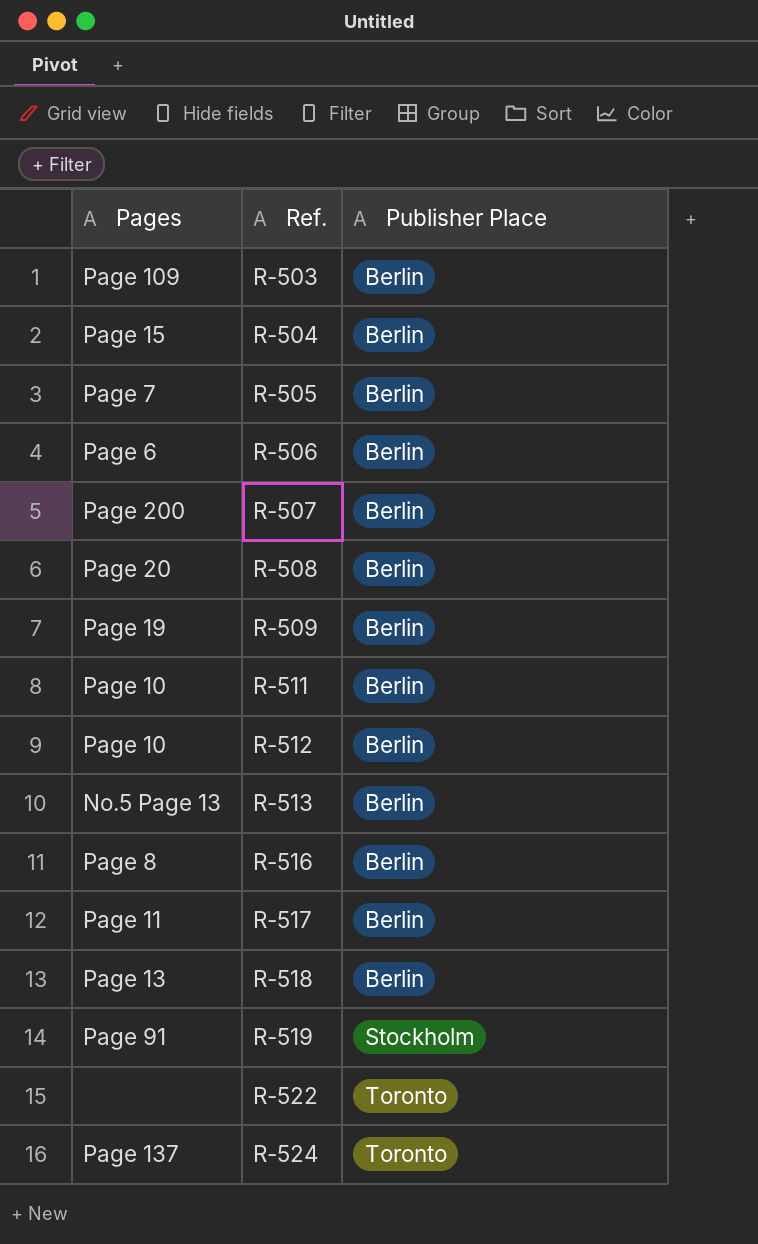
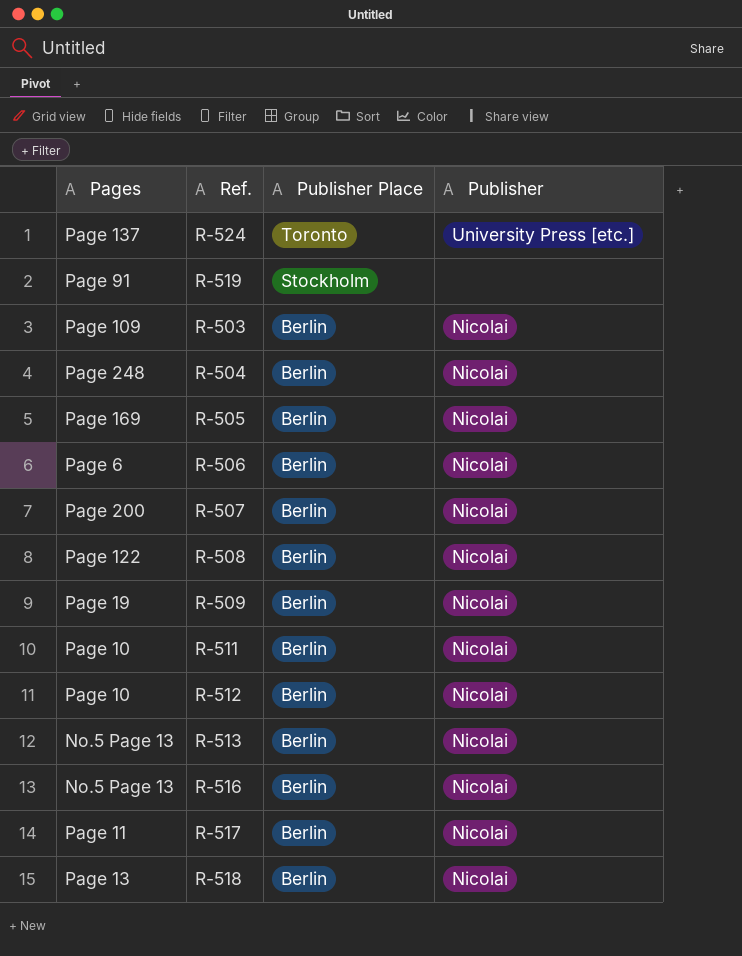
row order: Ref. ascending -> Publisher Place descending
column Publisher | position: none -> 4
row R-522: none | Toronto -> none
R-504 | Pages: Page 15 -> Page 248
R-505 | Pages: Page 7 -> Page 169
R-508 | Pages: Page 20 -> Page 122
R-516 | Pages: Page 8 -> No.5 Page 13

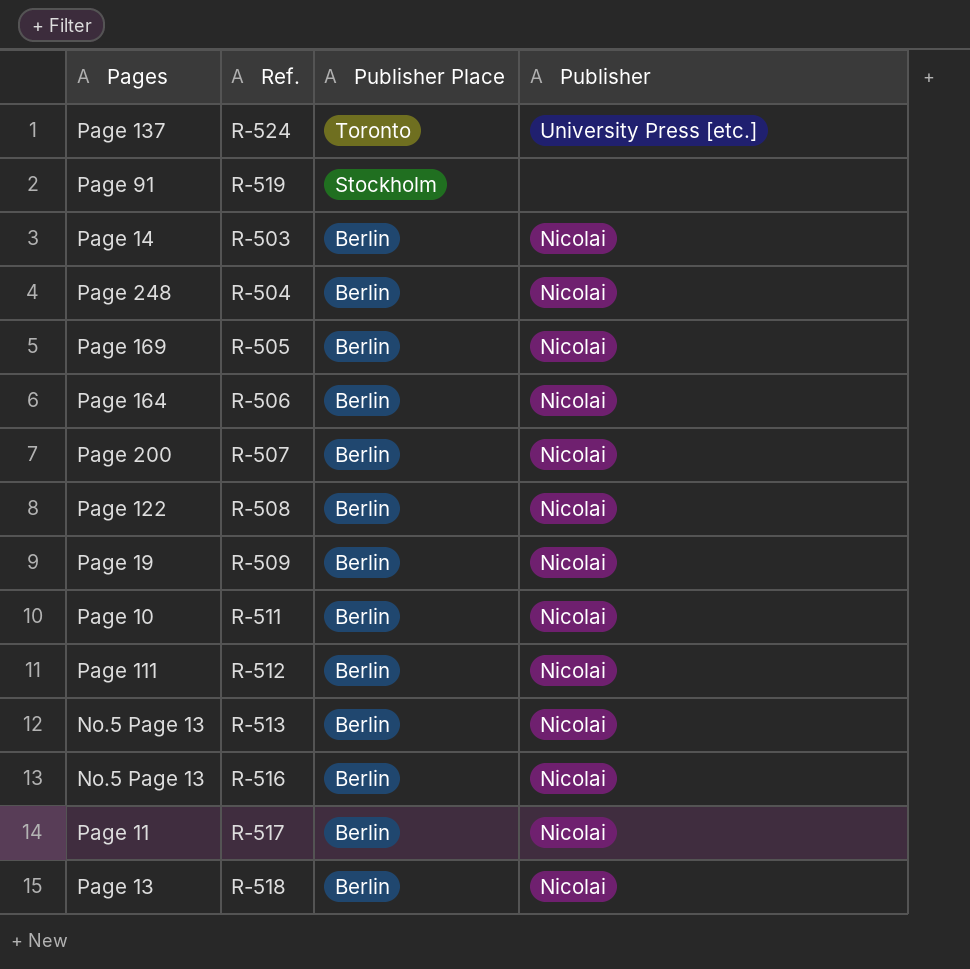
R-503 | Pages: Page 109 -> Page 14
R-506 | Pages: Page 6 -> Page 164
R-512 | Pages: Page 10 -> Page 111

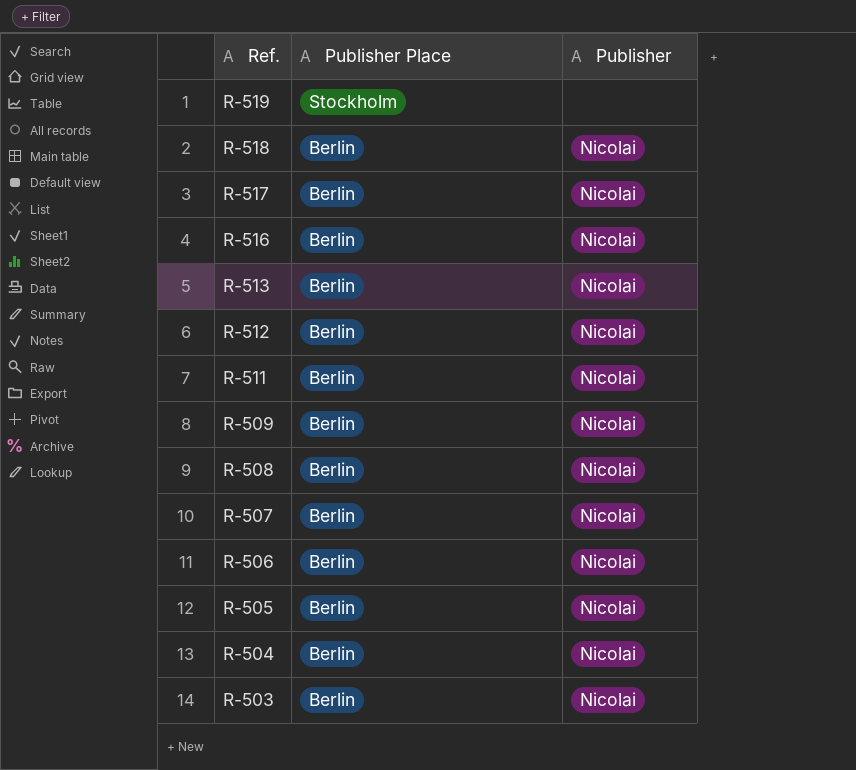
row order: Publisher Place descending -> Ref. descending
column Pages | position: 1 -> none
row R-524: Page 137 | Toronto | University Press [etc.] -> none

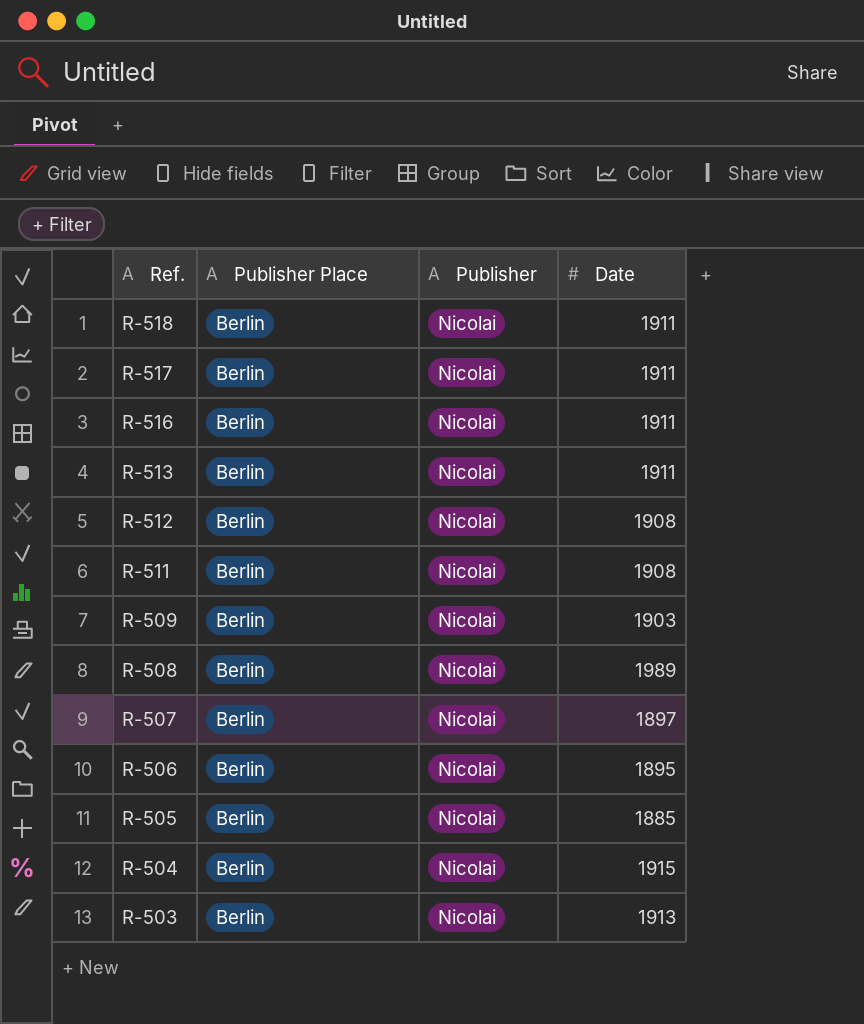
column Date | position: none -> 4
row R-519: Stockholm | none -> none

